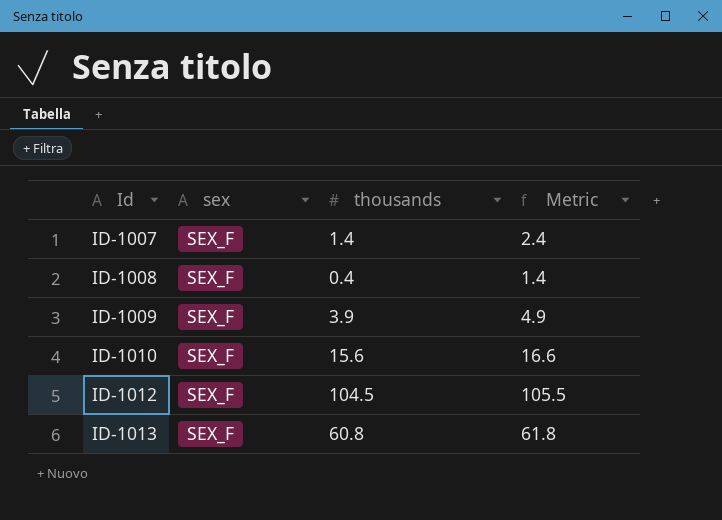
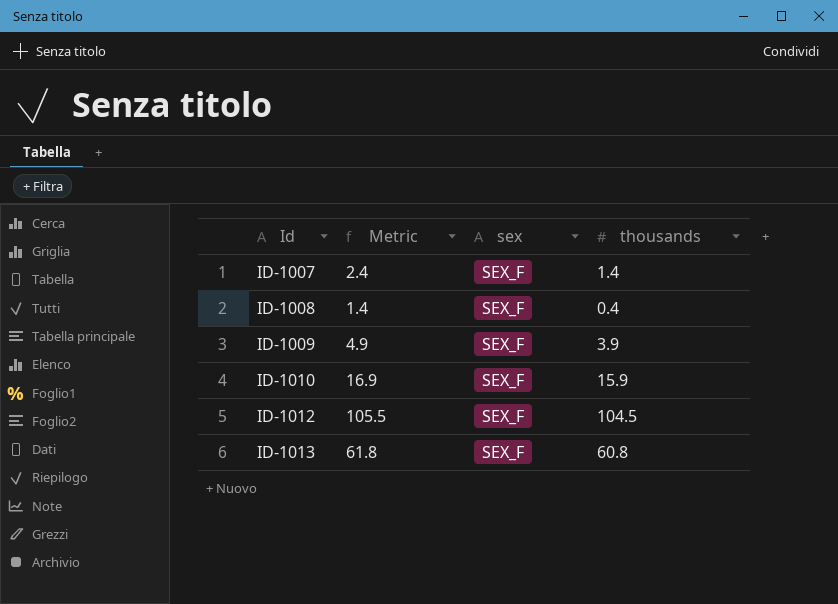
column Metric | position: 4 -> 2
ID-1010 | Metric: 16.6 -> 16.9
ID-1010 | thousands: 15.6 -> 15.9

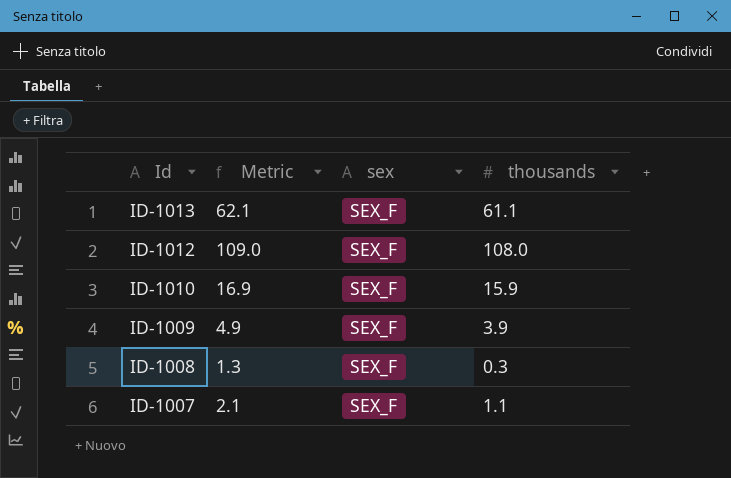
row order: Id ascending -> Id descending
ID-1013 | Metric: 61.8 -> 62.1
ID-1013 | thousands: 60.8 -> 61.1
ID-1012 | Metric: 105.5 -> 109.0
ID-1012 | thousands: 104.5 -> 108.0
ID-1008 | Metric: 1.4 -> 1.3
ID-1008 | thousands: 0.4 -> 0.3
ID-1007 | Metric: 2.4 -> 2.1
ID-1007 | thousands: 1.4 -> 1.1

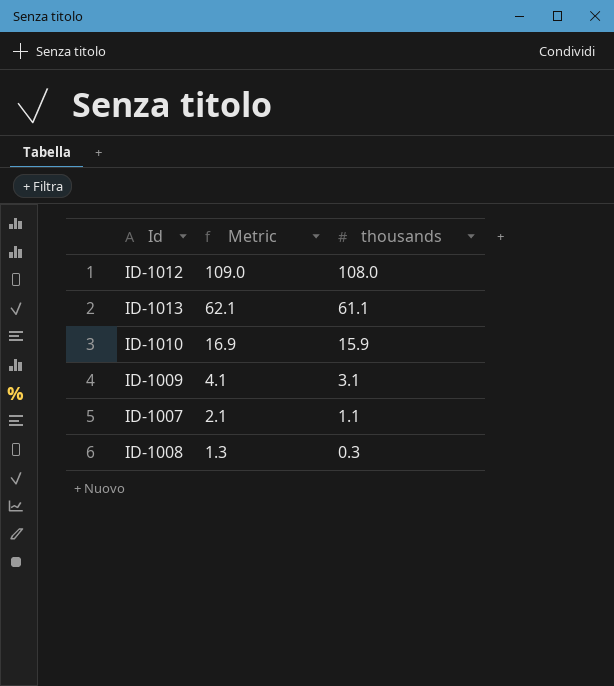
row order: Id descending -> Metric descending
column sex | position: 3 -> none
ID-1009 | Metric: 4.9 -> 4.1
ID-1009 | thousands: 3.9 -> 3.1

